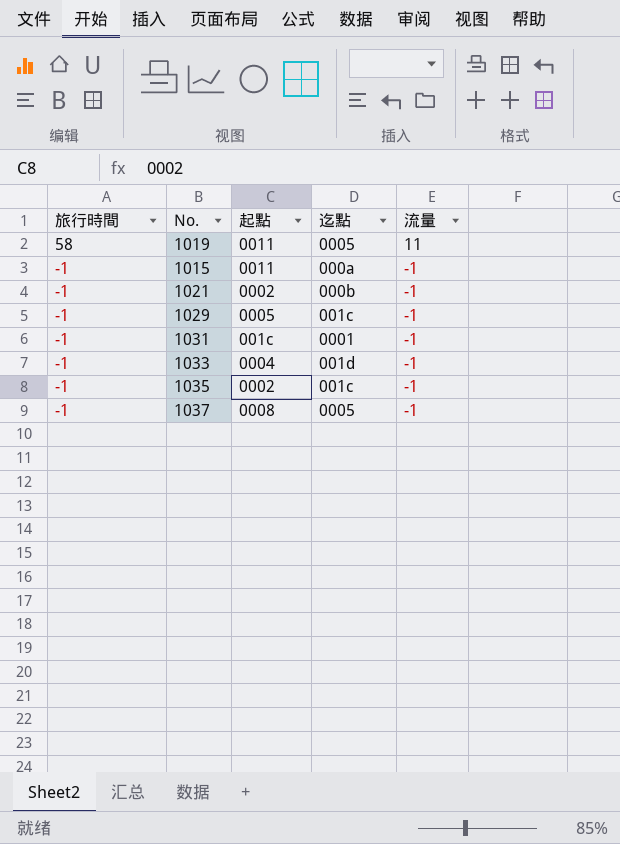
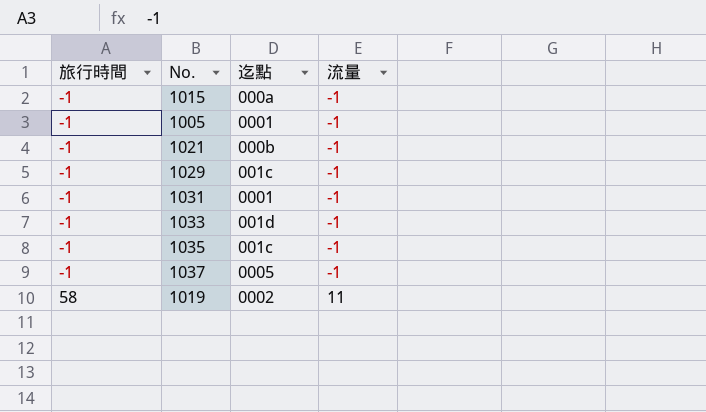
row order: 旅行時間 descending -> 旅行時間 ascending
column 起點 | position: 3 -> none
row 1005: none -> -1 | 0001 | -1
1019 | 迄點: 0005 -> 0002

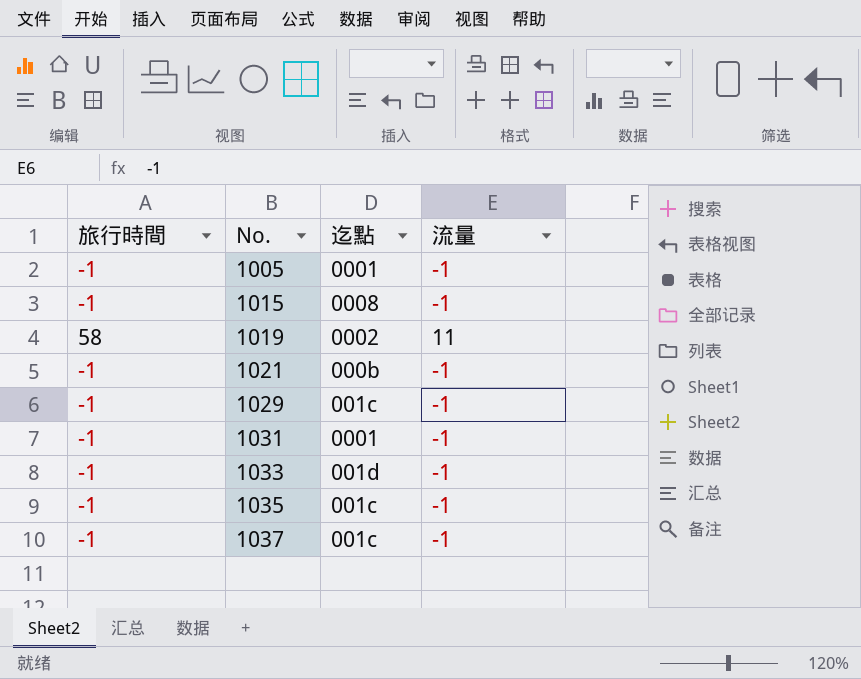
row order: 旅行時間 ascending -> No. ascending
1015 | 迄點: 000a -> 0008
1037 | 迄點: 0005 -> 001c

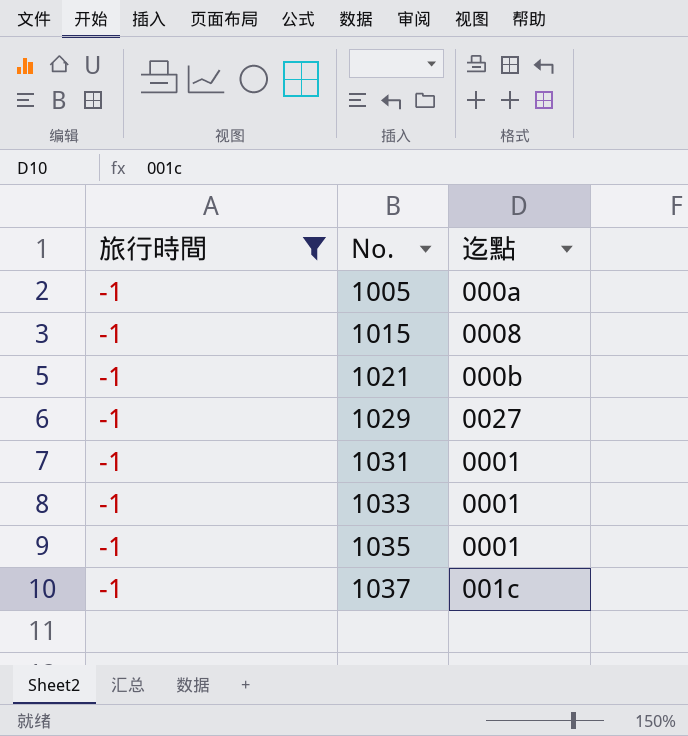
filter: none -> 旅行時間 = -1
column 流量 | position: 4 -> none
1005 | 迄點: 0001 -> 000a
1029 | 迄點: 001c -> 0027
1033 | 迄點: 001d -> 0001
1035 | 迄點: 001c -> 0001

